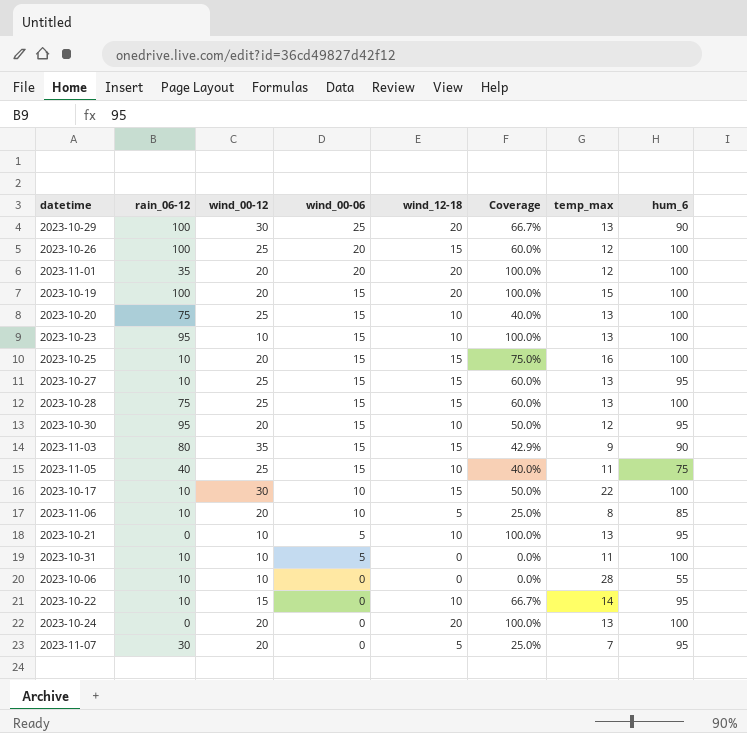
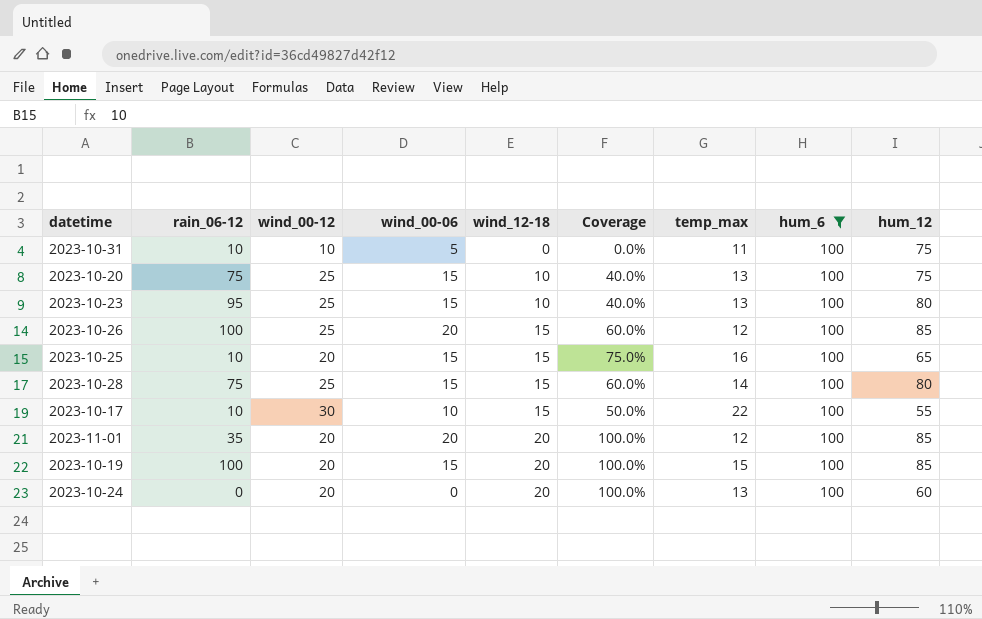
filter: none -> hum_6 = 100
row order: wind_00-06 descending -> wind_12-18 ascending
column hum_12 | position: none -> 9
2023-10-23 | wind_00-12: 10 -> 25
2023-10-23 | Coverage: 100.0% -> 40.0%
2023-10-28 | temp_max: 13 -> 14

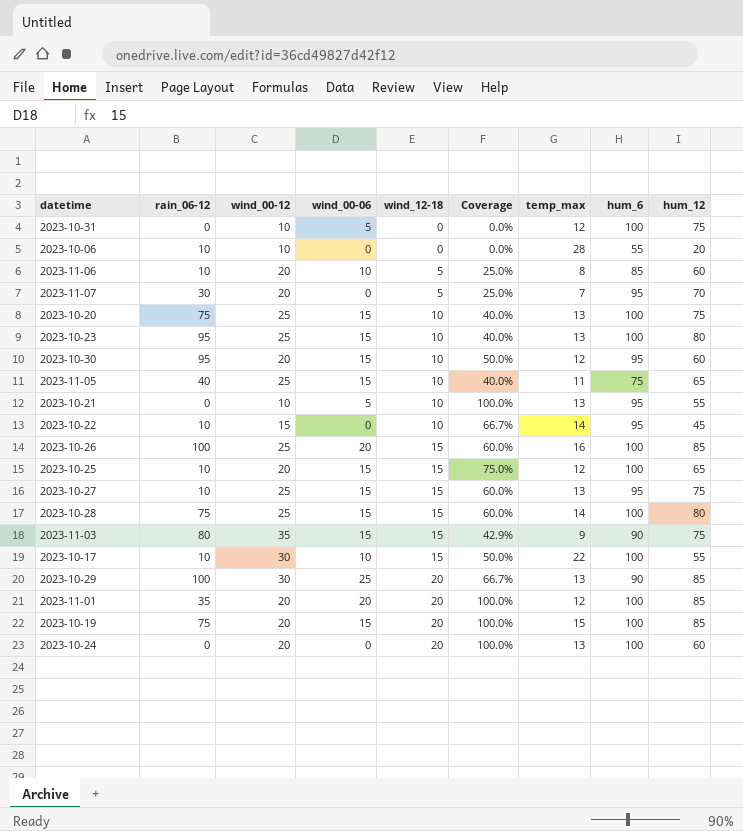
filter: hum_6 = 100 -> none
2023-10-31 | rain_06-12: 10 -> 0
2023-10-31 | temp_max: 11 -> 12
2023-10-26 | temp_max: 12 -> 16
2023-10-25 | temp_max: 16 -> 12
2023-10-19 | rain_06-12: 100 -> 75

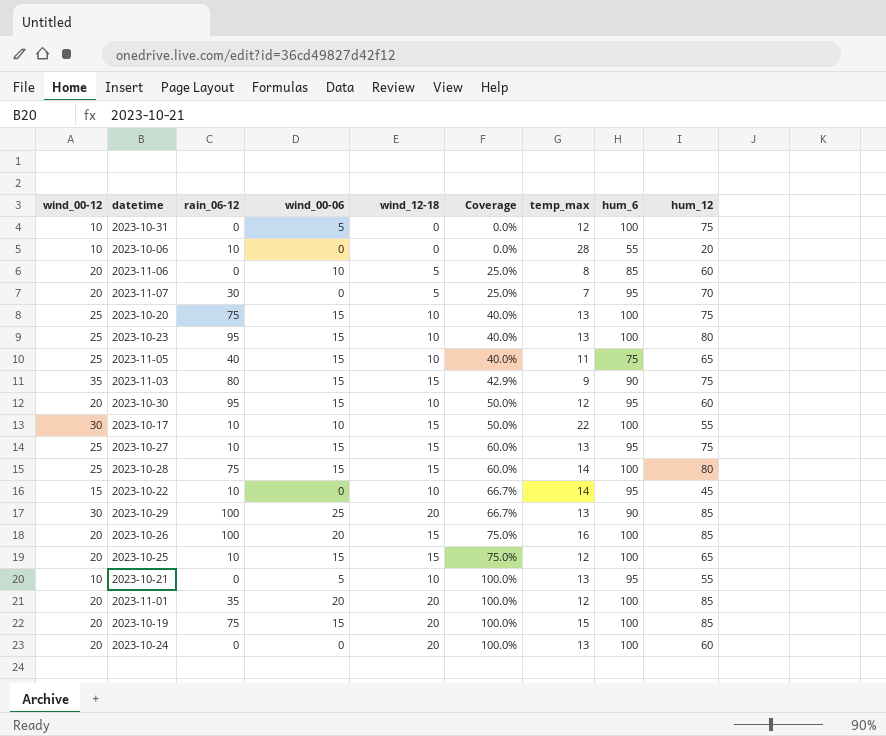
row order: wind_12-18 ascending -> Coverage ascending
column wind_00-12 | position: 3 -> 1
2023-11-06 | rain_06-12: 10 -> 0
2023-10-26 | wind_00-12: 25 -> 20
2023-10-26 | Coverage: 60.0% -> 75.0%

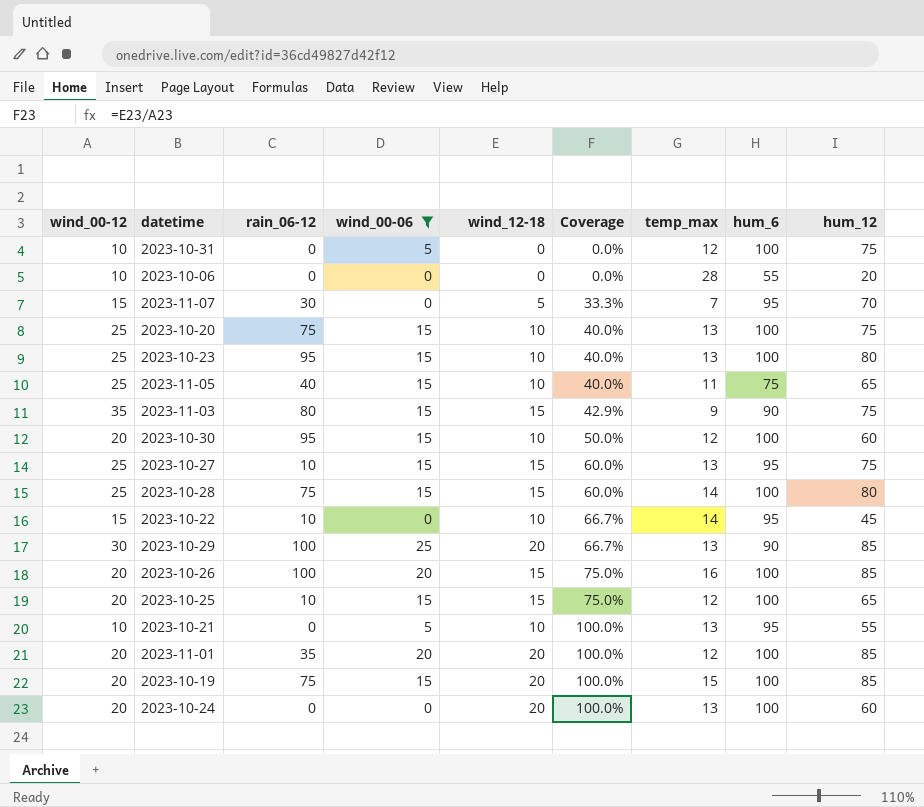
filter: none -> wind_00-06 != 10
2023-10-06 | rain_06-12: 10 -> 0
2023-11-07 | wind_00-12: 20 -> 15
2023-11-07 | Coverage: 25.0% -> 33.3%
2023-10-30 | hum_6: 95 -> 100

